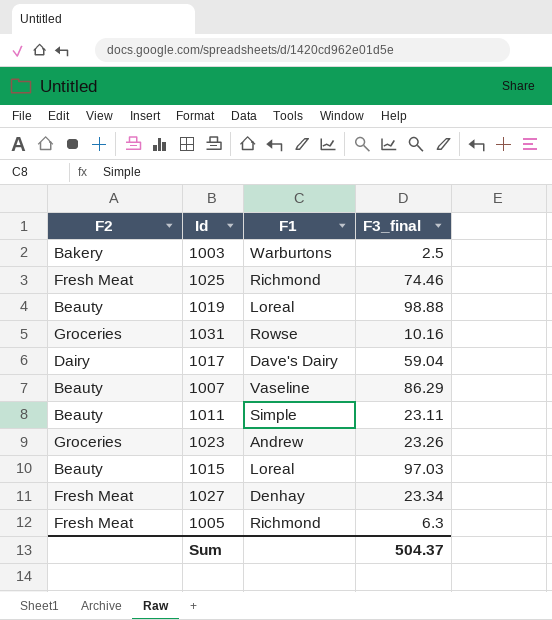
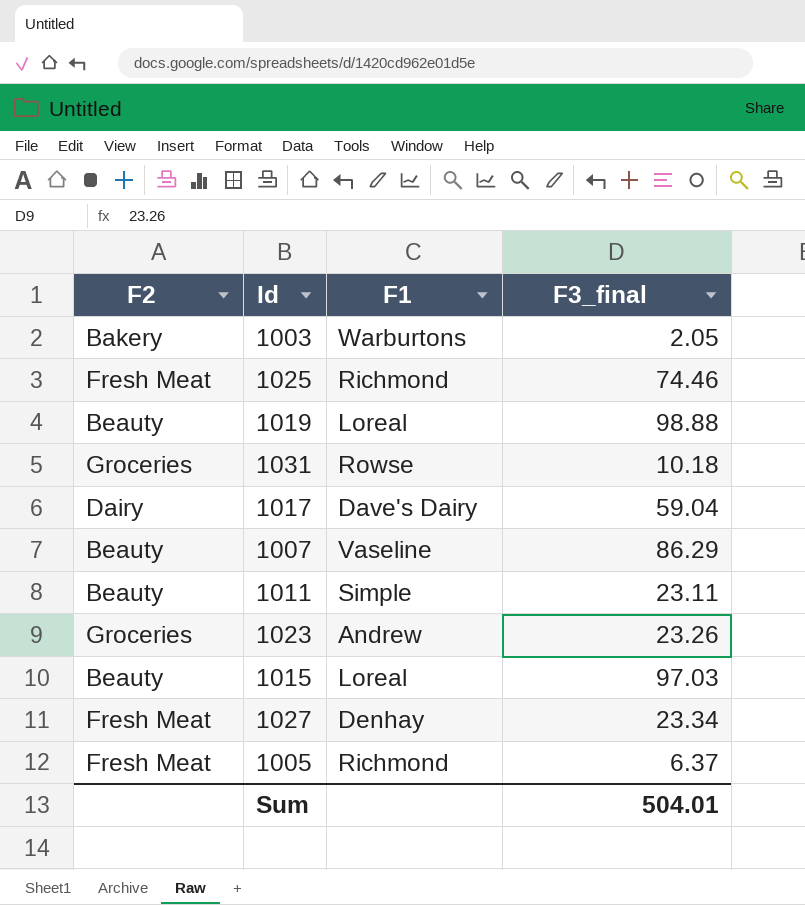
1003 | F3_final: 2.5 -> 2.05
1031 | F3_final: 10.16 -> 10.18
1005 | F3_final: 6.3 -> 6.37
Sum | F3_final: 504.37 -> 504.01

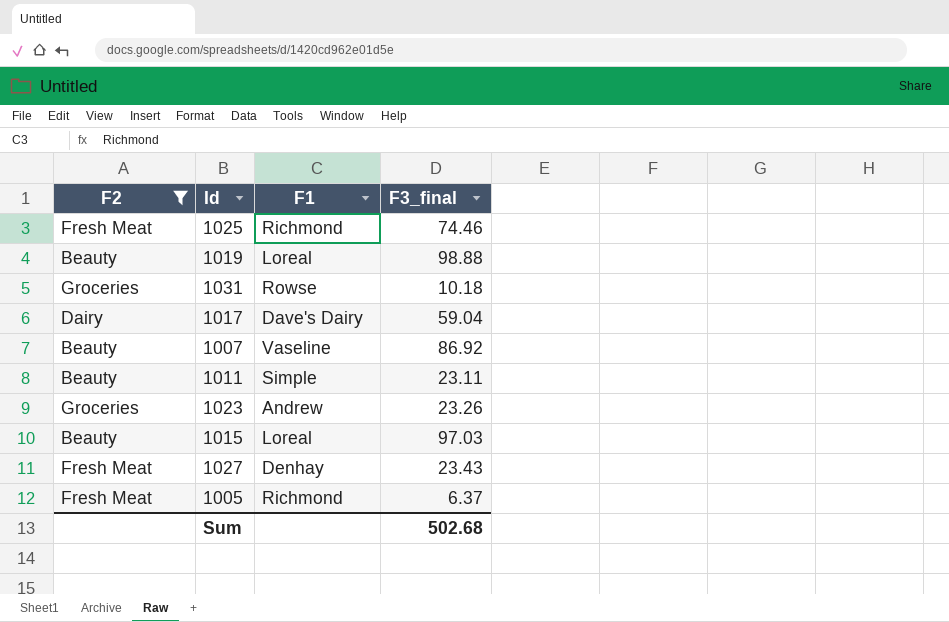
filter: none -> F2 != Bakery
1007 | F3_final: 86.29 -> 86.92
1027 | F3_final: 23.34 -> 23.43
Sum | F3_final: 504.01 -> 502.68

